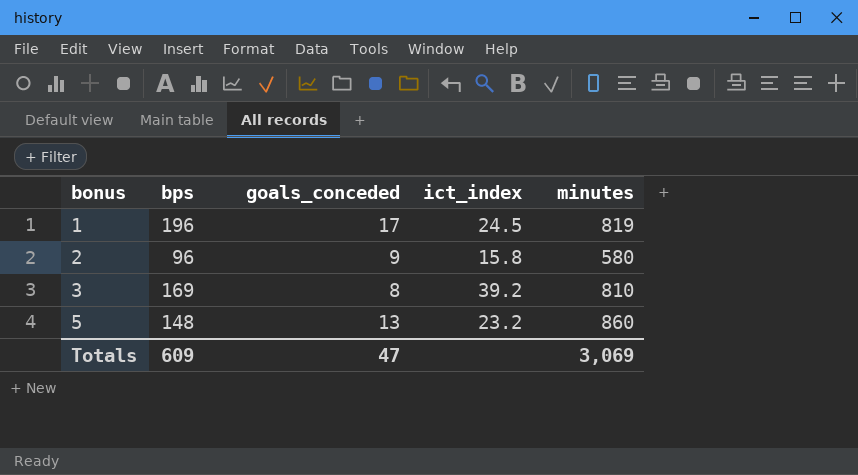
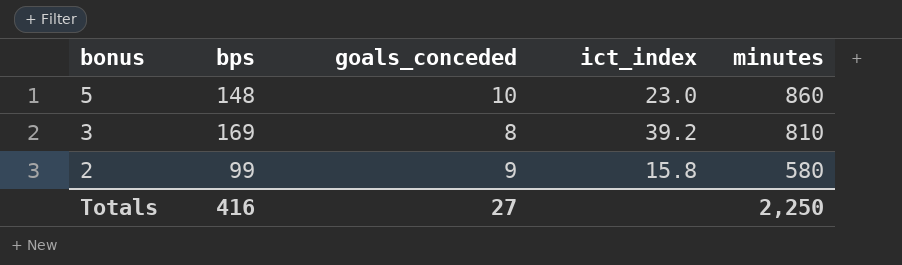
row order: bonus ascending -> bonus descending
row 1: 196 | 17 | 24.5 | 819 -> none
5 | goals_conceded: 13 -> 10
5 | ict_index: 23.2 -> 23.0
2 | bps: 96 -> 99
Totals | bps: 609 -> 416
Totals | goals_conceded: 47 -> 27
Totals | minutes: 3,069 -> 2,250

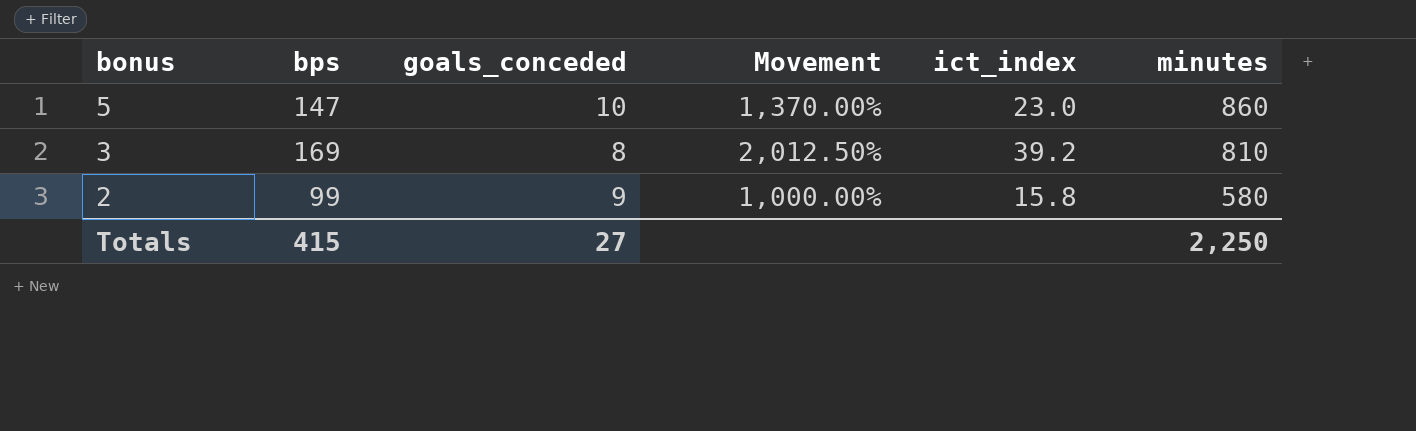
column Movement | formula: none -> ([bps] - [goals_conceded]) / [goals_conceded]
5 | bps: 148 -> 147
Totals | bps: 416 -> 415

